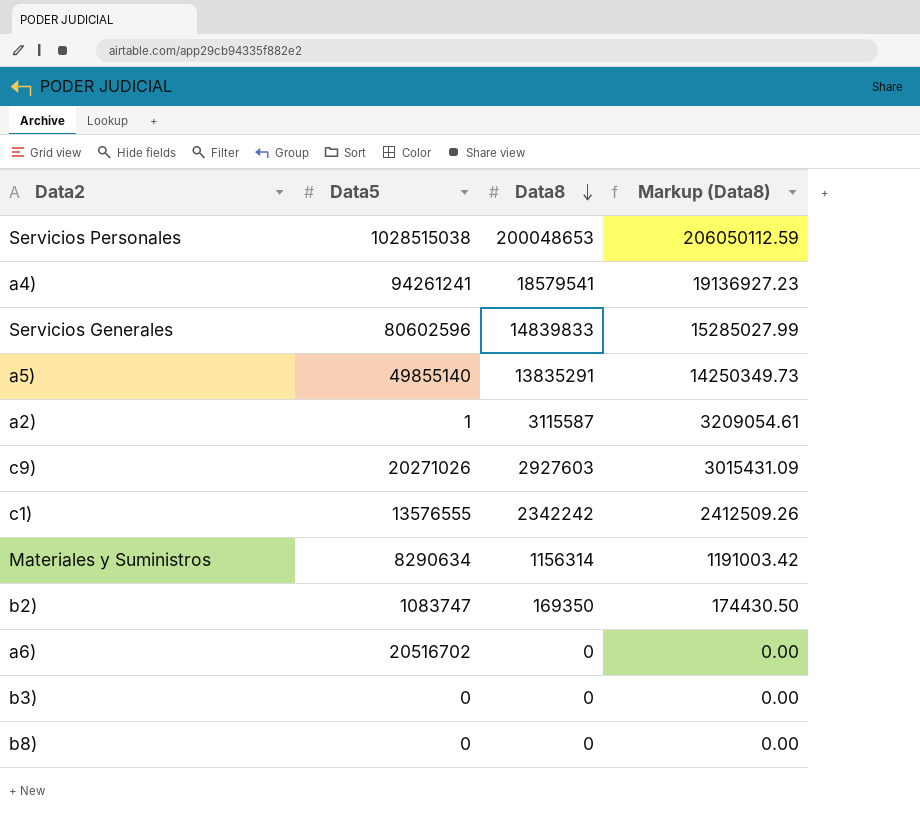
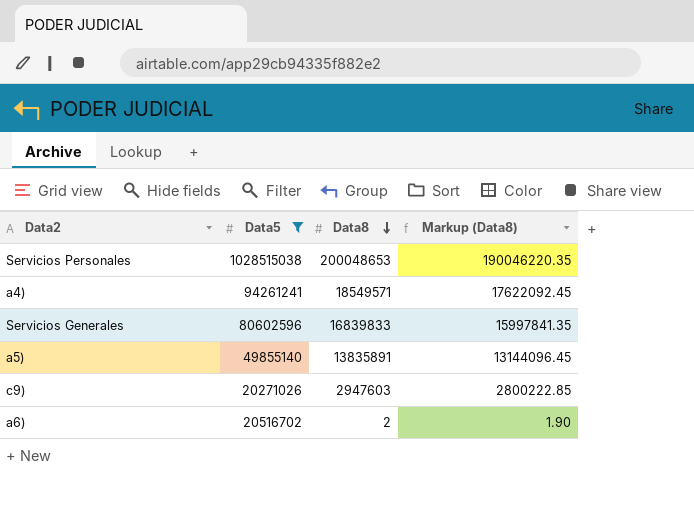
filter: none -> Data5 >= 20271026
column Markup (Data8) | formula: [Data8] * 1.03 -> [Data8] * 0.95
a4) | Data8: 18579541 -> 18549571
Servicios Generales | Data8: 14839833 -> 16839833
a5) | Data8: 13835291 -> 13835891
c9) | Data8: 2927603 -> 2947603
a6) | Data8: 0 -> 2

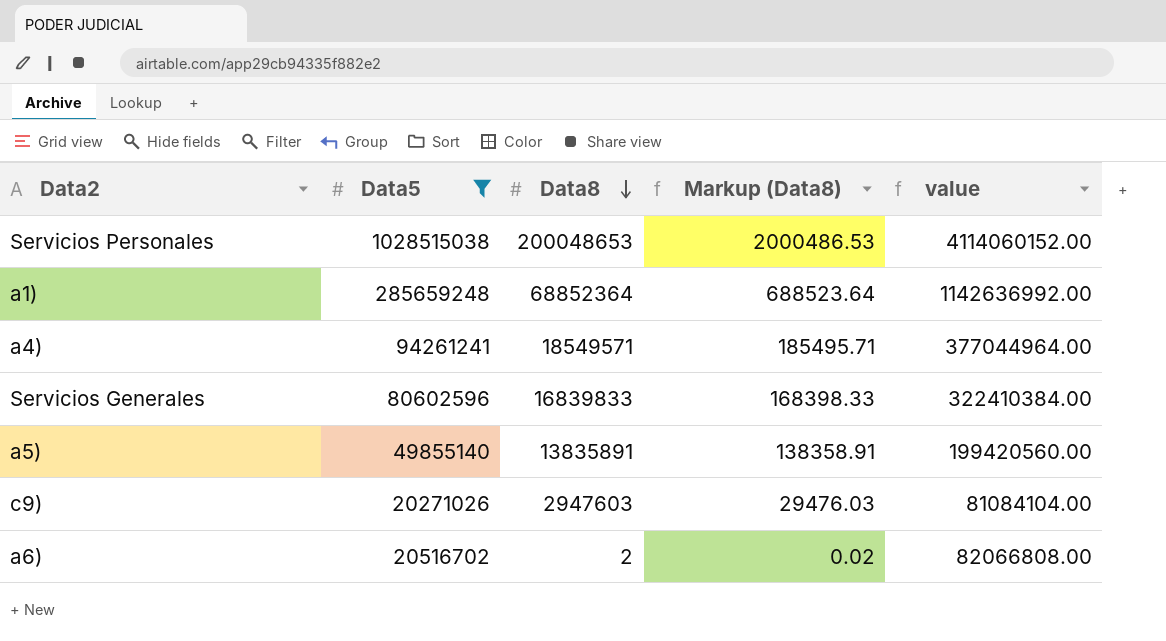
column Markup (Data8) | formula: [Data8] * 0.95 -> [Data8] * 0.01
column value | formula: none -> [Data5] * 4
row a1): none -> 285659248 | 68852364 | 688523.64 | 1142636992.00

